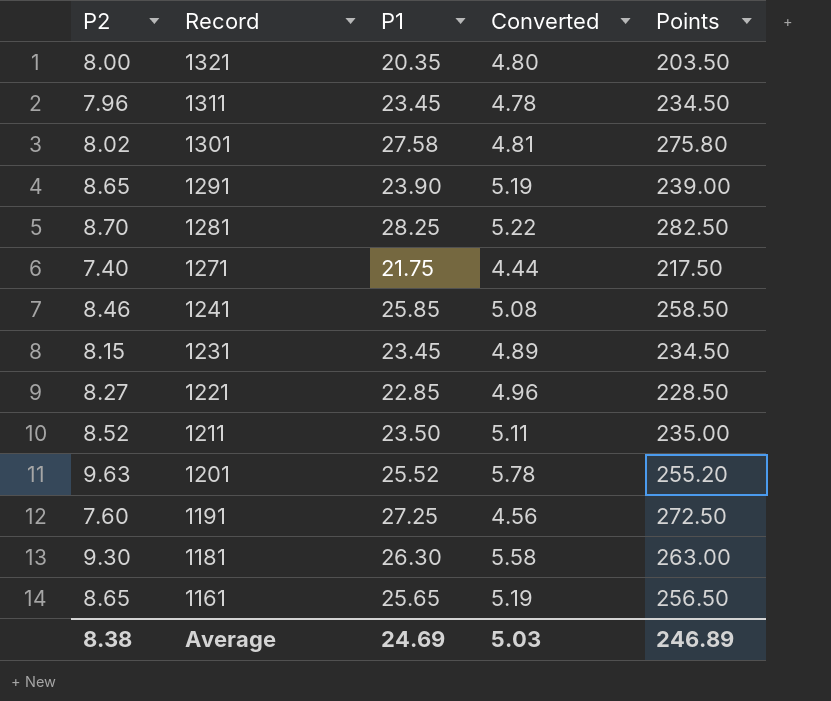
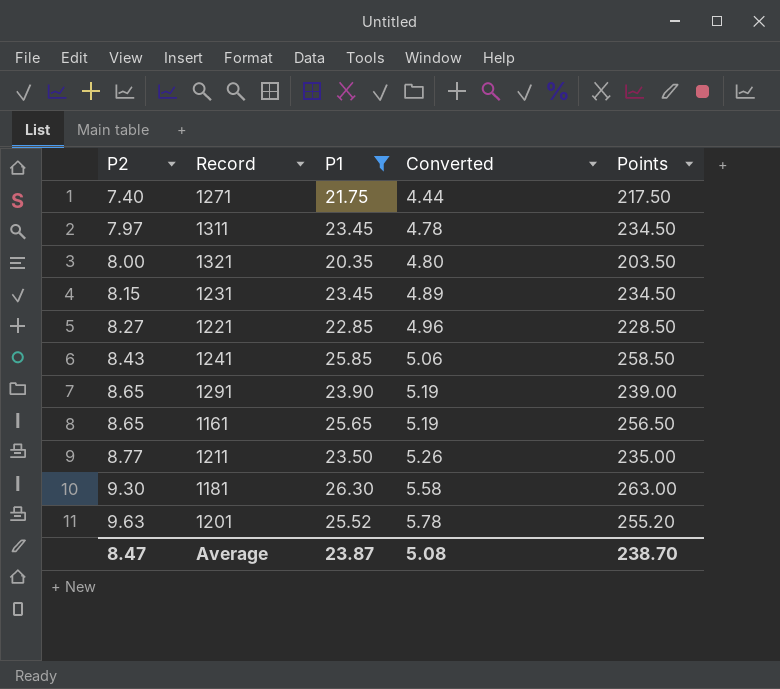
filter: none -> P1 <= 26.30
row order: Record descending -> P2 ascending
1311 | P2: 7.96 -> 7.97
1241 | P2: 8.46 -> 8.43
1241 | Converted: 5.08 -> 5.06
1211 | P2: 8.52 -> 8.77
1211 | Converted: 5.11 -> 5.26
Average | P2: 8.38 -> 8.47
Average | P1: 24.69 -> 23.87
Average | Converted: 5.03 -> 5.08
Average | Points: 246.89 -> 238.70

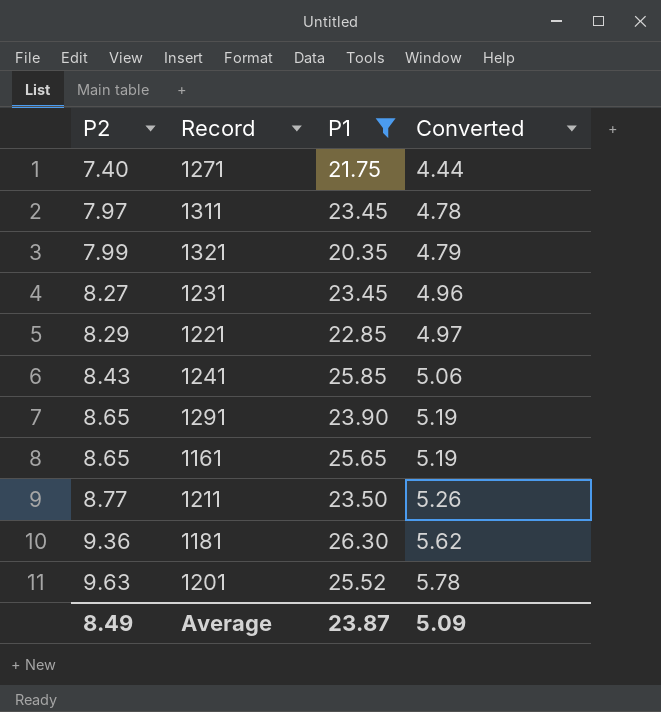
column Points | formula: [P1] * 10 -> none
1321 | P2: 8.00 -> 7.99
1321 | Converted: 4.80 -> 4.79
1231 | P2: 8.15 -> 8.27
1231 | Converted: 4.89 -> 4.96
1221 | P2: 8.27 -> 8.29
1221 | Converted: 4.96 -> 4.97
1181 | P2: 9.30 -> 9.36
1181 | Converted: 5.58 -> 5.62
Average | P2: 8.47 -> 8.49
Average | Converted: 5.08 -> 5.09

